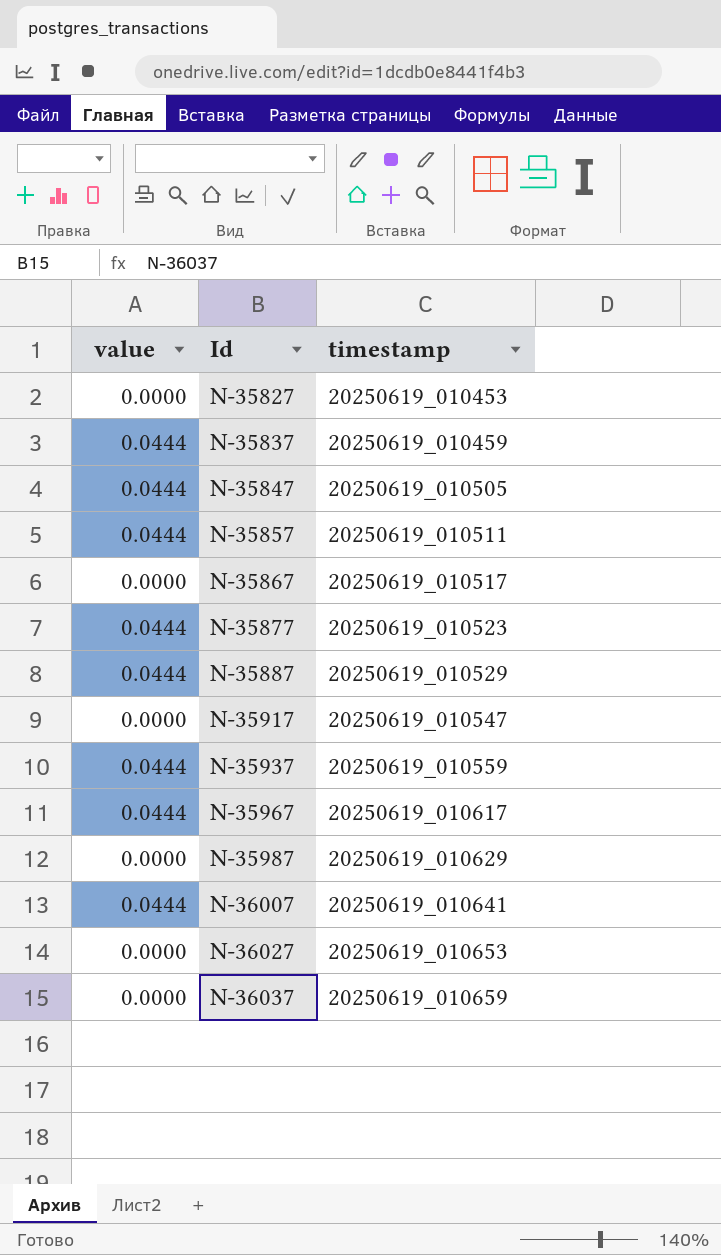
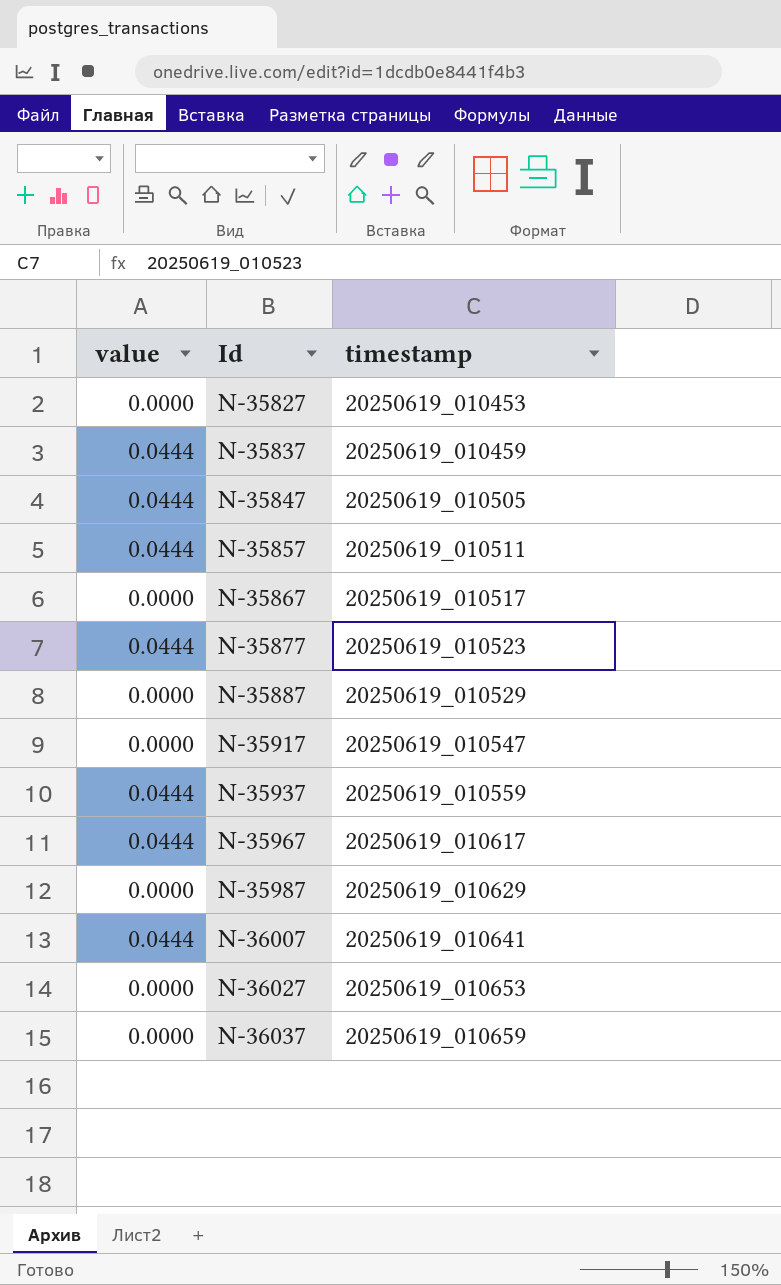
N-35887 | value: 0.0444 -> 0.0000

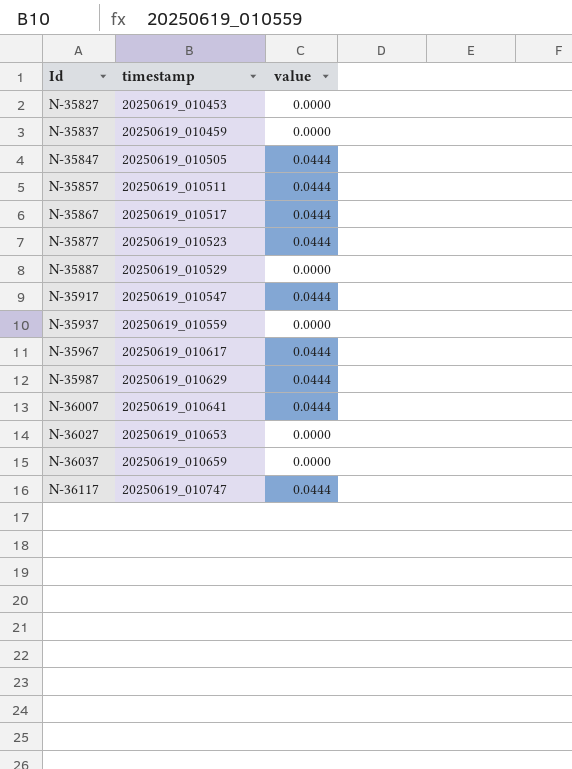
column value | position: 1 -> 3
N-35837 | value: 0.0444 -> 0.0000
N-35867 | value: 0.0000 -> 0.0444
N-35917 | value: 0.0000 -> 0.0444
N-35937 | value: 0.0444 -> 0.0000
N-35987 | value: 0.0000 -> 0.0444
row N-36117: none -> 20250619_010747 | 0.0444

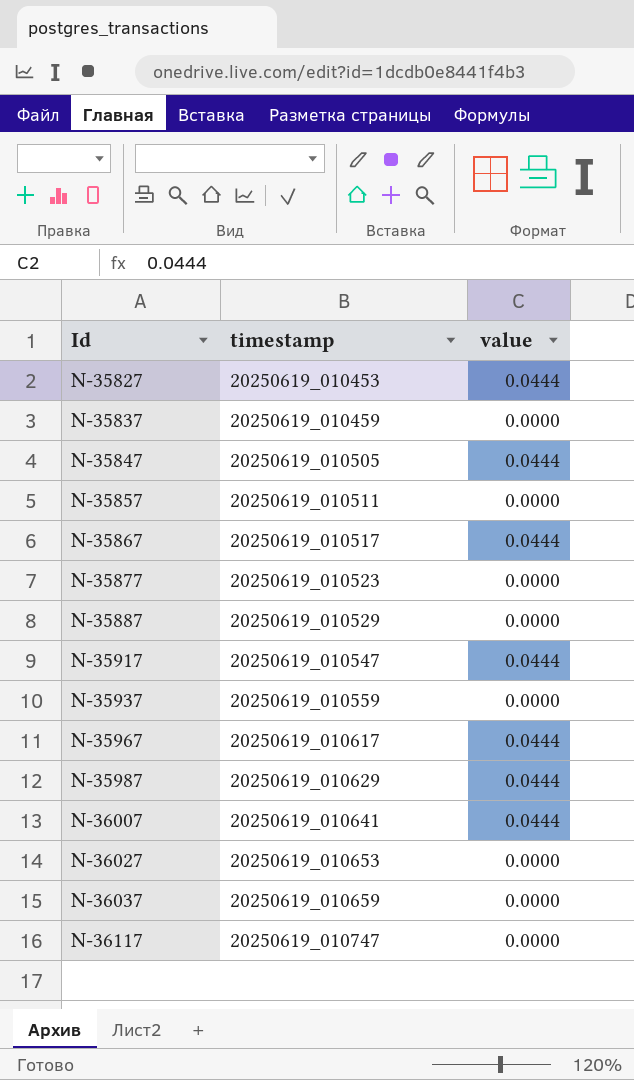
N-35827 | value: 0.0000 -> 0.0444
N-35857 | value: 0.0444 -> 0.0000
N-35877 | value: 0.0444 -> 0.0000
N-36117 | value: 0.0444 -> 0.0000

